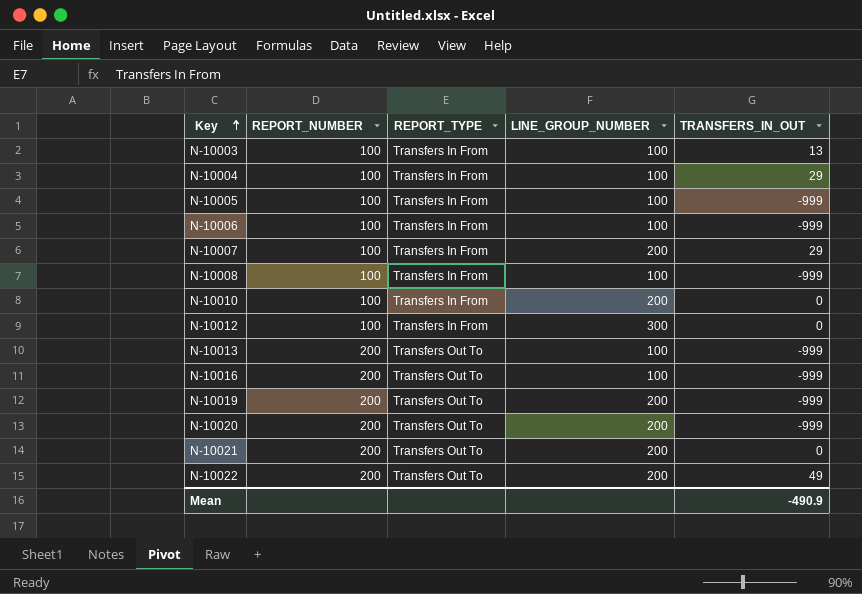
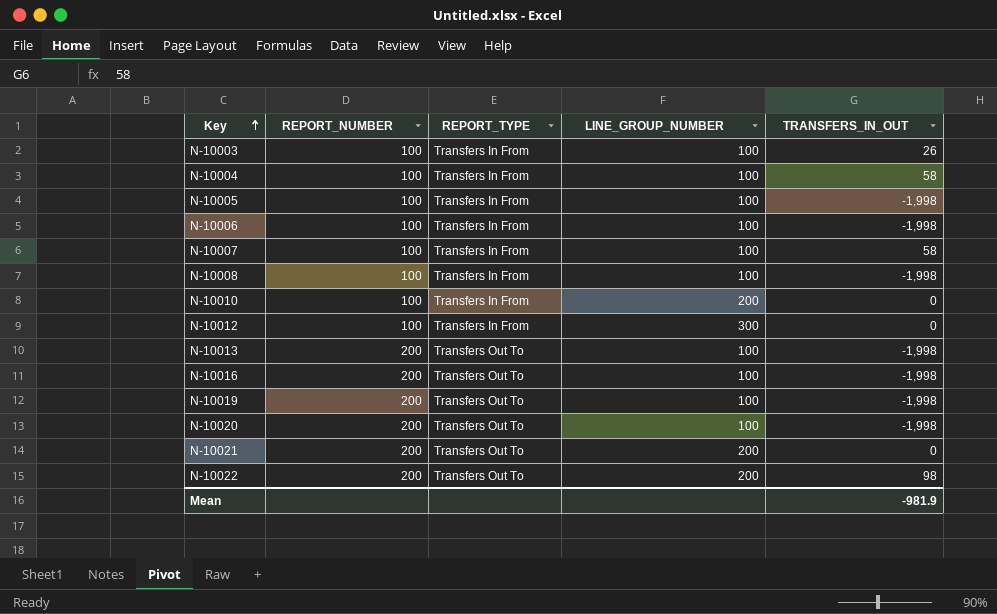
N-10003 | TRANSFERS_IN_OUT: 13 -> 26
N-10004 | TRANSFERS_IN_OUT: 29 -> 58
N-10005 | TRANSFERS_IN_OUT: -999 -> -1,998
N-10006 | TRANSFERS_IN_OUT: -999 -> -1,998
N-10007 | LINE_GROUP_NUMBER: 200 -> 100
N-10007 | TRANSFERS_IN_OUT: 29 -> 58
N-10008 | TRANSFERS_IN_OUT: -999 -> -1,998
N-10013 | TRANSFERS_IN_OUT: -999 -> -1,998
N-10016 | TRANSFERS_IN_OUT: -999 -> -1,998
N-10019 | LINE_GROUP_NUMBER: 200 -> 100
N-10019 | TRANSFERS_IN_OUT: -999 -> -1,998
N-10020 | LINE_GROUP_NUMBER: 200 -> 100
N-10020 | TRANSFERS_IN_OUT: -999 -> -1,998
N-10022 | TRANSFERS_IN_OUT: 49 -> 98
Mean | TRANSFERS_IN_OUT: -490.9 -> -981.9

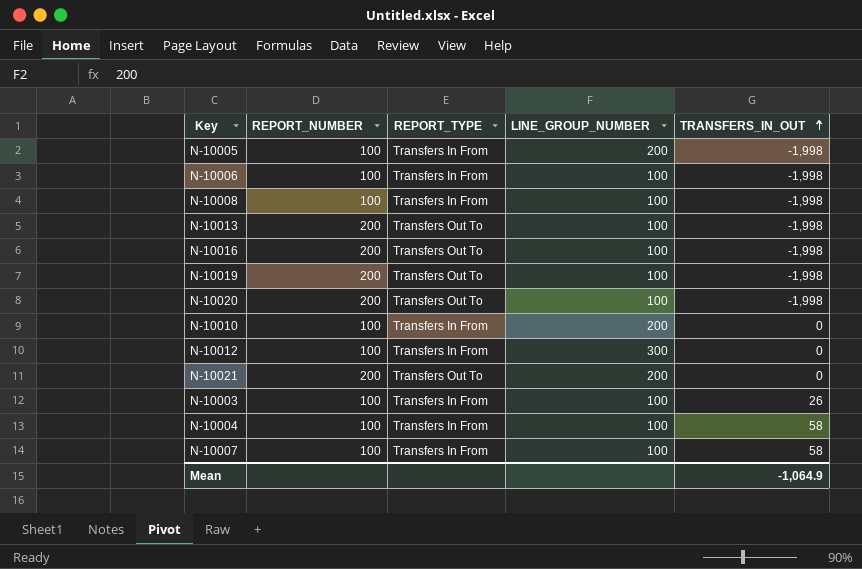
row order: Key ascending -> TRANSFERS_IN_OUT ascending
row N-10022: 200 | Transfers Out To | 200 | 98 -> none
N-10005 | LINE_GROUP_NUMBER: 100 -> 200
Mean | TRANSFERS_IN_OUT: -981.9 -> -1,064.9

